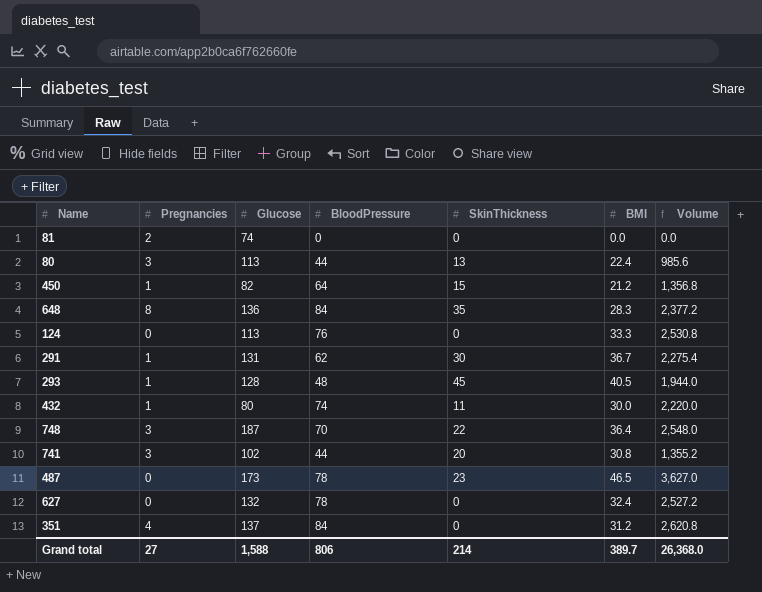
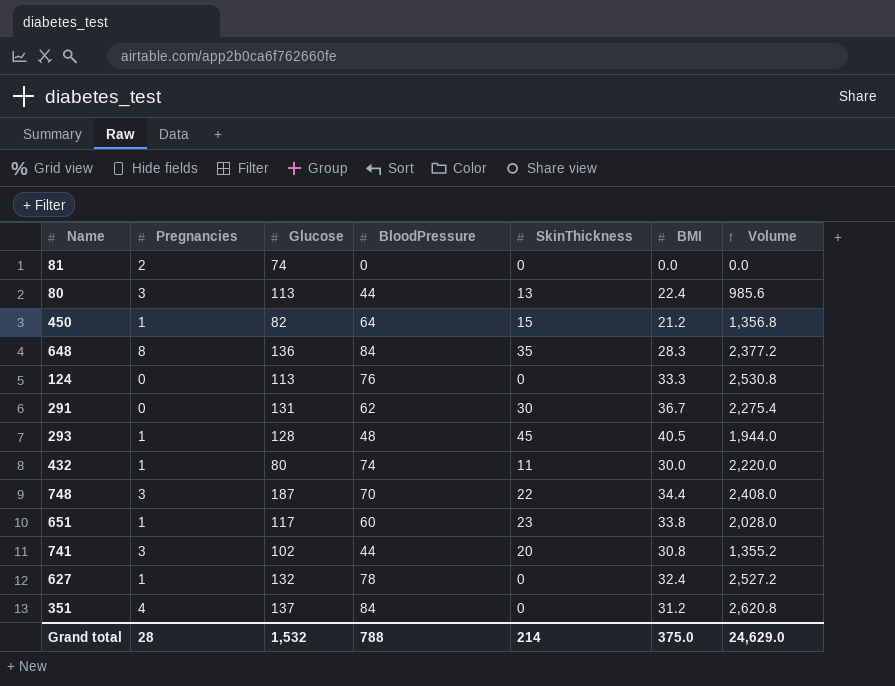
row 487: 0 | 173 | 78 | 23 | 46.5 | 3,627.0 -> none
291 | Pregnancies: 1 -> 0
748 | BMI: 36.4 -> 34.4
748 | Volume: 2,548.0 -> 2,408.0
row 651: none -> 1 | 117 | 60 | 23 | 33.8 | 2,028.0
627 | Pregnancies: 0 -> 1
Grand total | Pregnancies: 27 -> 28
Grand total | Glucose: 1,588 -> 1,532
Grand total | BloodPressure: 806 -> 788
Grand total | BMI: 389.7 -> 375.0
Grand total | Volume: 26,368.0 -> 24,629.0

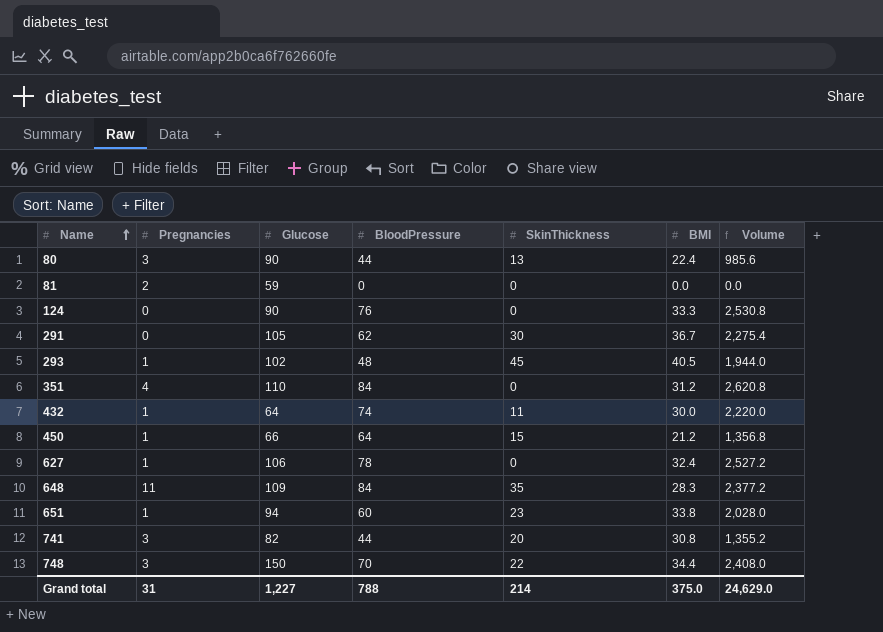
row order: none -> Name ascending
80 | Glucose: 113 -> 90
81 | Glucose: 74 -> 59
124 | Glucose: 113 -> 90
291 | Glucose: 131 -> 105
293 | Glucose: 128 -> 102
351 | Glucose: 137 -> 110
432 | Glucose: 80 -> 64
450 | Glucose: 82 -> 66
627 | Glucose: 132 -> 106
648 | Pregnancies: 8 -> 11
648 | Glucose: 136 -> 109
651 | Glucose: 117 -> 94
741 | Glucose: 102 -> 82
748 | Glucose: 187 -> 150
Grand total | Pregnancies: 28 -> 31
Grand total | Glucose: 1,532 -> 1,227

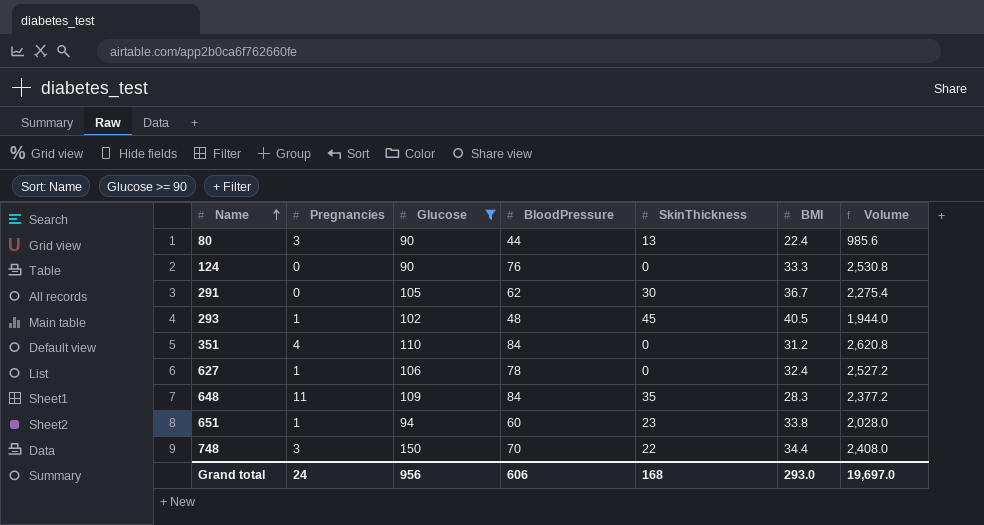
filter: none -> Glucose >= 90
Grand total | Pregnancies: 31 -> 24
Grand total | Glucose: 1,227 -> 956
Grand total | BloodPressure: 788 -> 606
Grand total | SkinThickness: 214 -> 168
Grand total | BMI: 375.0 -> 293.0
Grand total | Volume: 24,629.0 -> 19,697.0

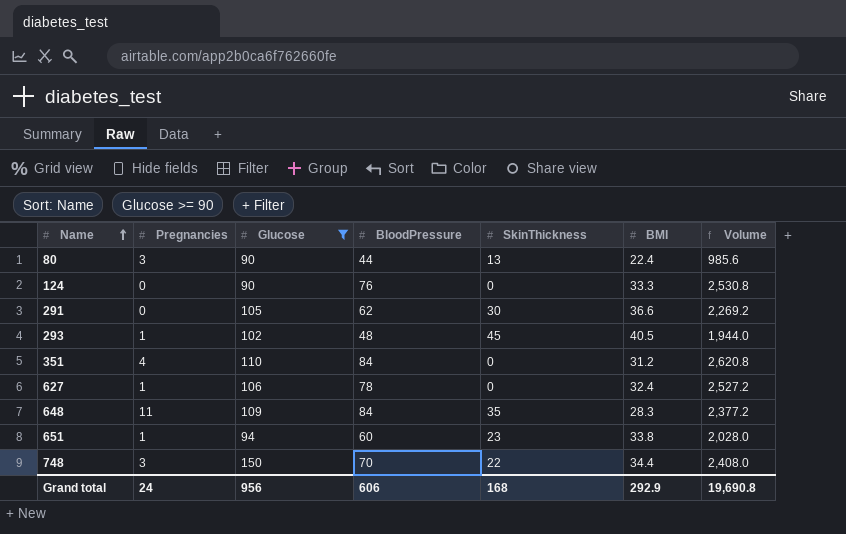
291 | BMI: 36.7 -> 36.6
291 | Volume: 2,275.4 -> 2,269.2
Grand total | BMI: 293.0 -> 292.9
Grand total | Volume: 19,697.0 -> 19,690.8

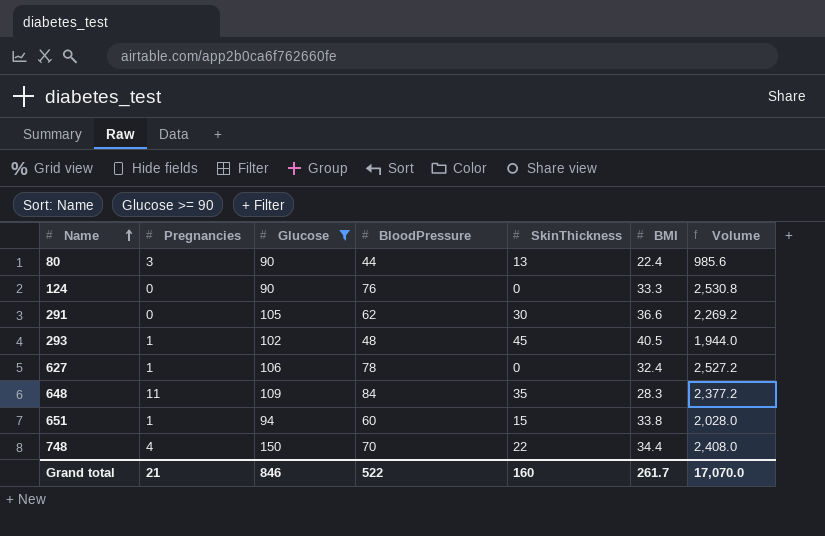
row 351: 4 | 110 | 84 | 0 | 31.2 | 2,620.8 -> none
651 | SkinThickness: 23 -> 15
748 | Pregnancies: 3 -> 4
Grand total | Pregnancies: 24 -> 21
Grand total | Glucose: 956 -> 846
Grand total | BloodPressure: 606 -> 522
Grand total | SkinThickness: 168 -> 160
Grand total | BMI: 292.9 -> 261.7
Grand total | Volume: 19,690.8 -> 17,070.0

